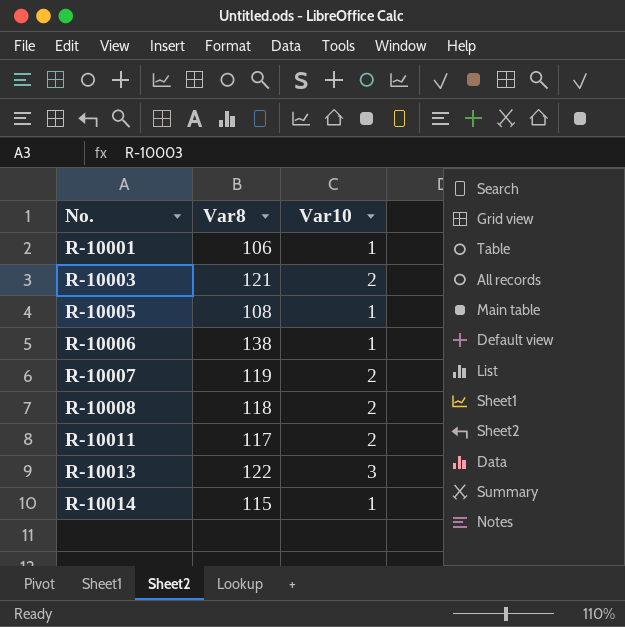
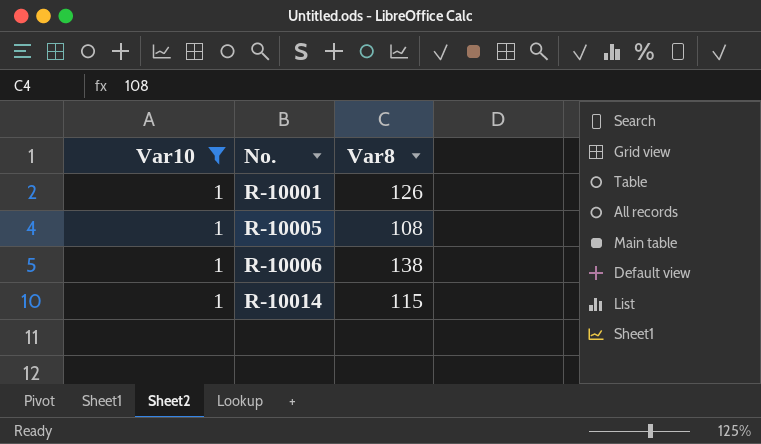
filter: none -> Var10 = 1
column Var10 | position: 3 -> 1
R-10001 | Var8: 106 -> 126

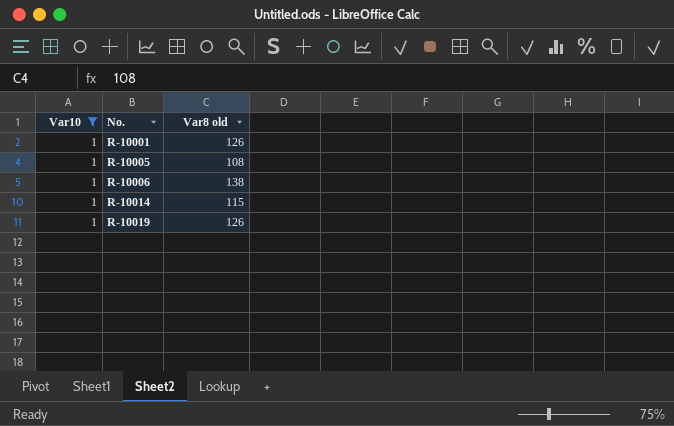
column name: Var8 -> Var8 old
row R-10019: none -> 1 | 126

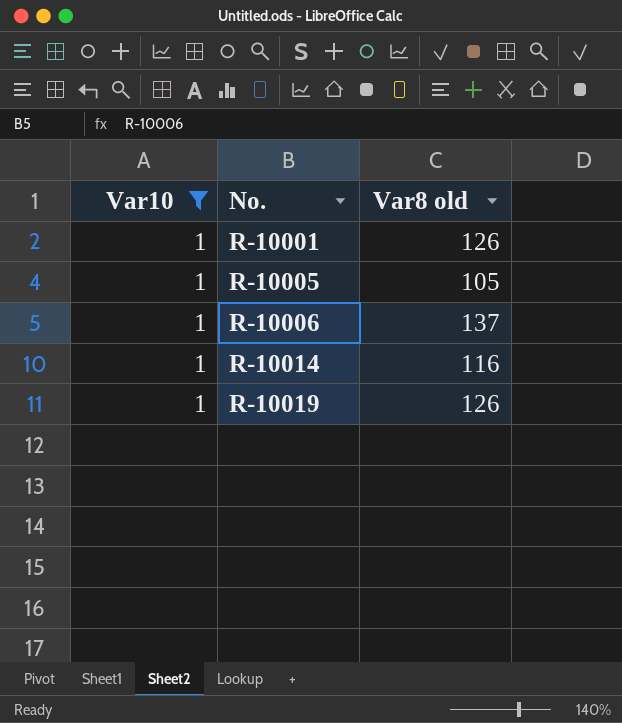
R-10005 | Var8 old: 108 -> 105
R-10006 | Var8 old: 138 -> 137
R-10014 | Var8 old: 115 -> 116

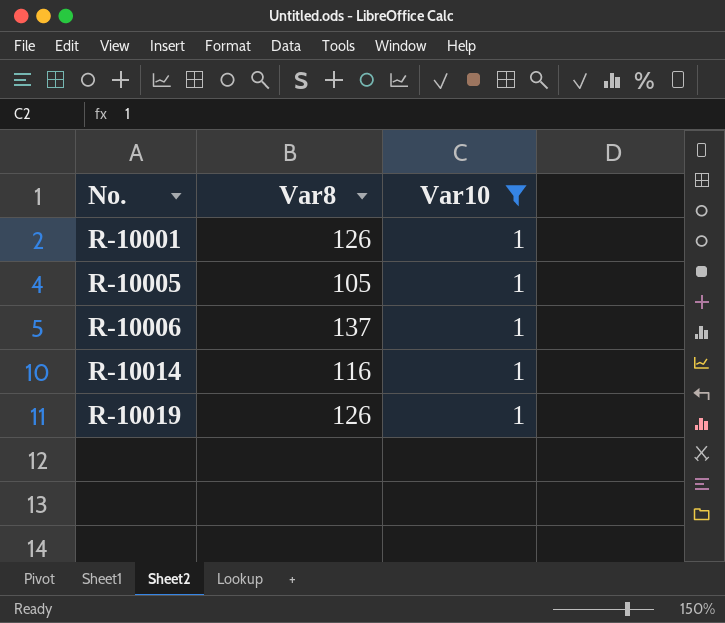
column name: Var8 old -> Var8
column Var10 | position: 1 -> 3

